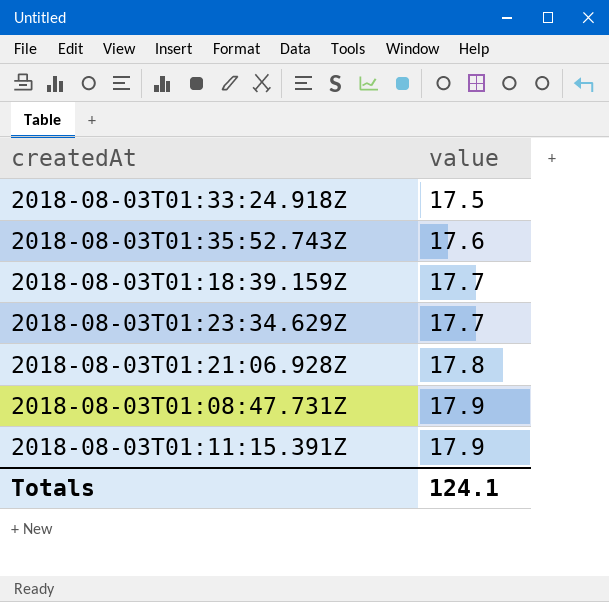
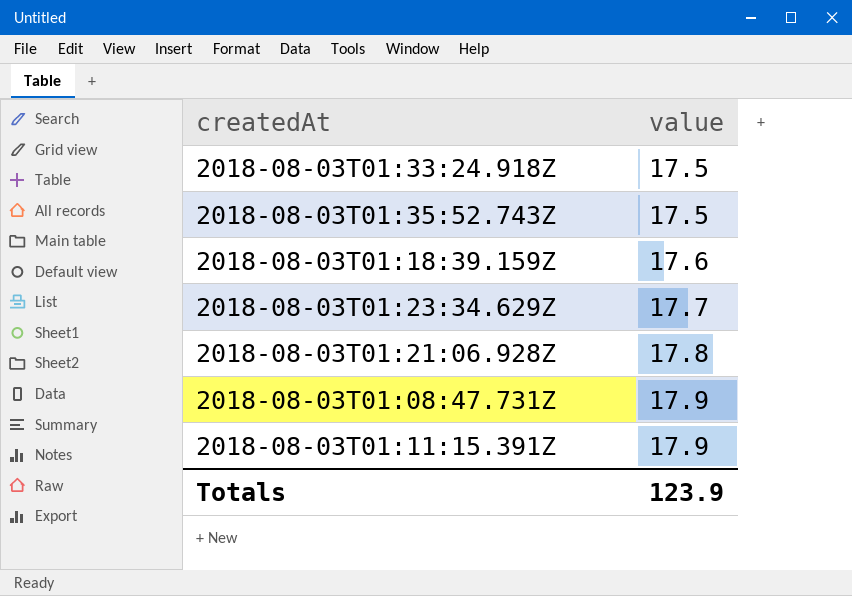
2018-08-03T01:35:52.743Z | value: 17.6 -> 17.5
2018-08-03T01:18:39.159Z | value: 17.7 -> 17.6
Totals | value: 124.1 -> 123.9

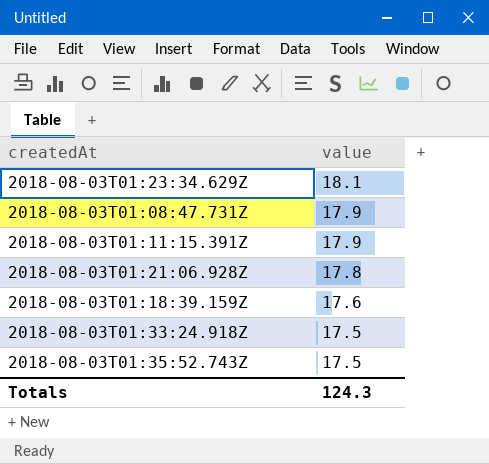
row order: value ascending -> value descending
2018-08-03T01:23:34.629Z | value: 17.7 -> 18.1
Totals | value: 123.9 -> 124.3

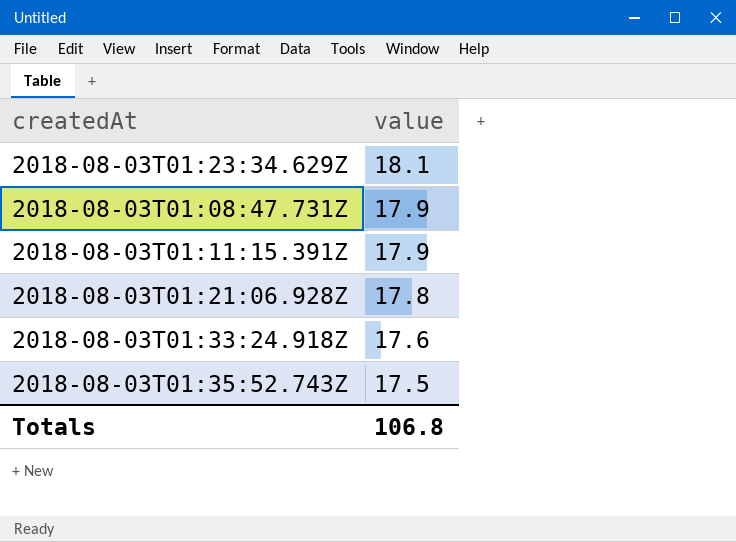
row 2018-08-03T01:18:39.159Z: 17.6 -> none
2018-08-03T01:33:24.918Z | value: 17.5 -> 17.6
Totals | value: 124.3 -> 106.8

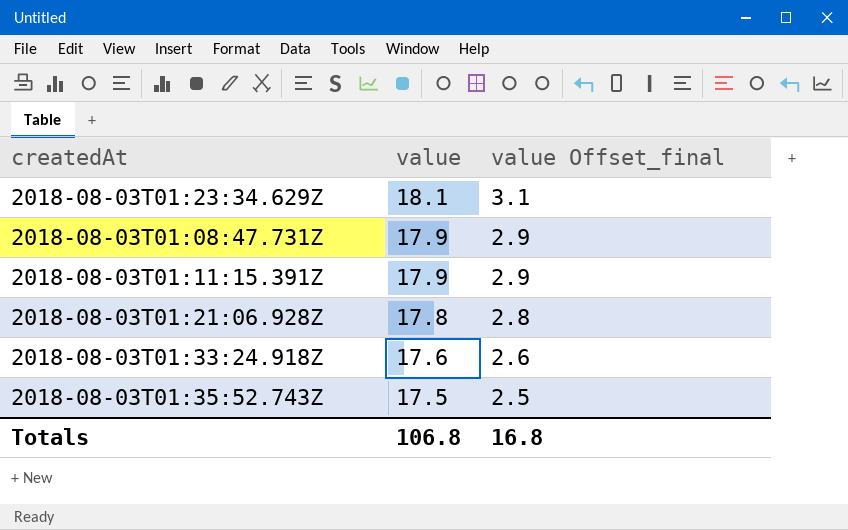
column value Offset_final | formula: none -> [value] - 15

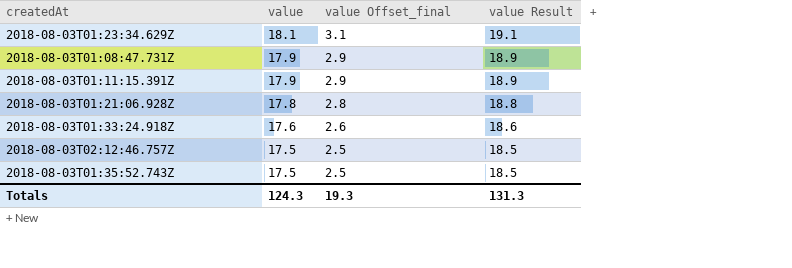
column value Result | formula: none -> [value] + 1
row 2018-08-03T02:12:46.757Z: none -> 17.5 | 2.5 | 18.5
Totals | value: 106.8 -> 124.3
Totals | value Offset_final: 16.8 -> 19.3

